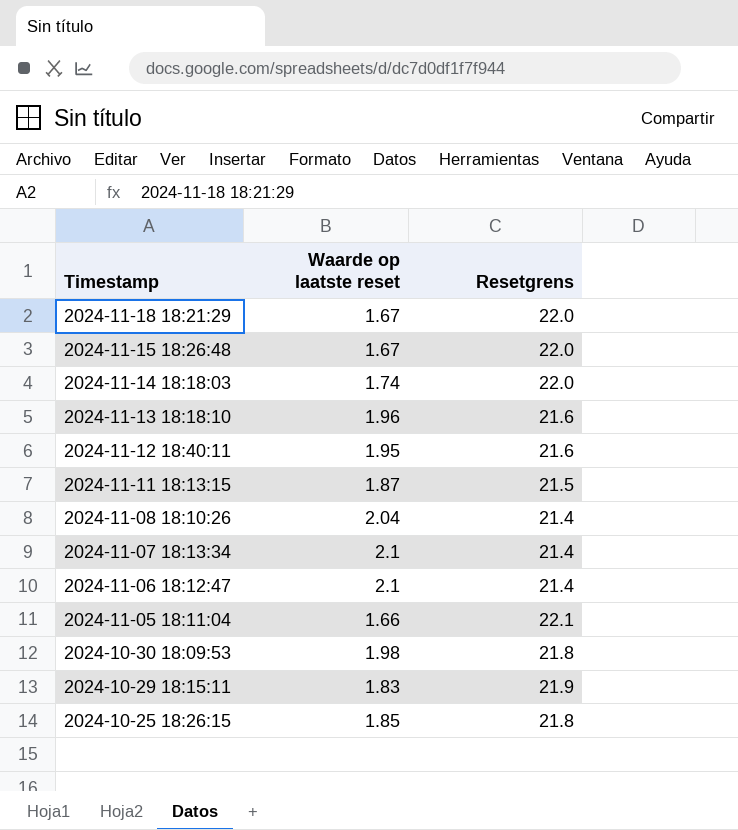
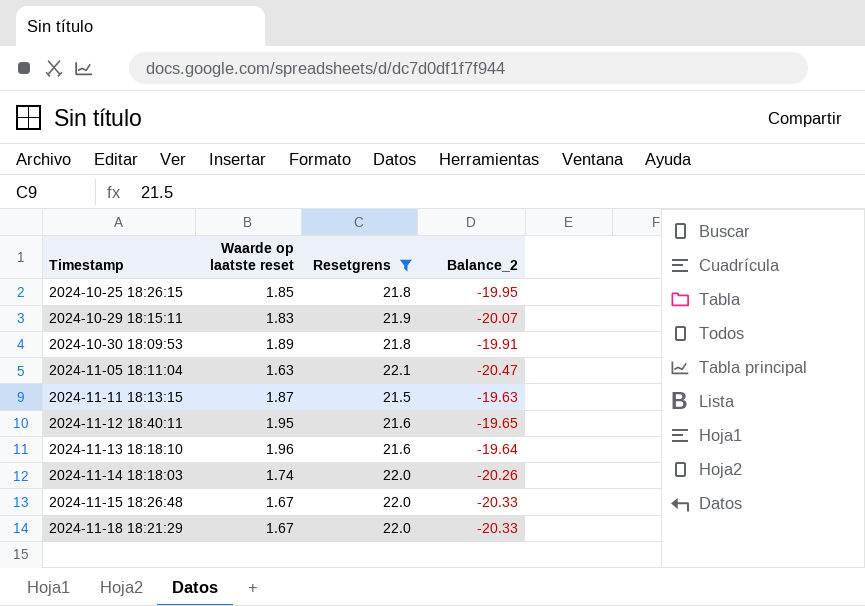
filter: none -> Resetgrens != 21.4
row order: Timestamp descending -> Timestamp ascending
column Balance_2 | formula: none -> [Waarde op laatste reset] - [Resetgrens]
2024-10-30 18:09:53 | Waarde op laatste reset: 1.98 -> 1.89
2024-11-05 18:11:04 | Waarde op laatste reset: 1.66 -> 1.63

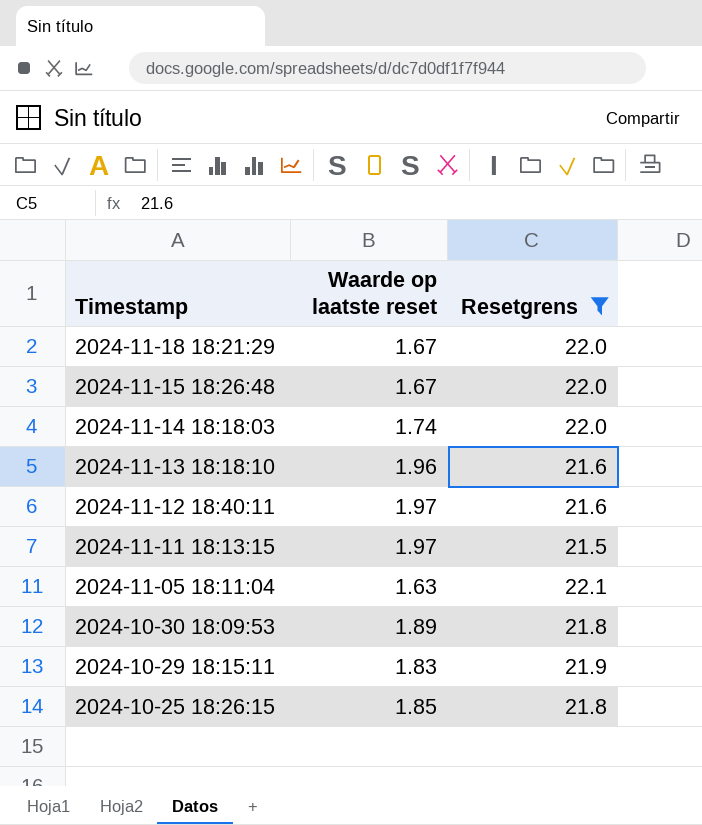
row order: Timestamp ascending -> Timestamp descending
column Balance_2 | formula: [Waarde op laatste reset] - [Resetgrens] -> none
2024-11-12 18:40:11 | Waarde op laatste reset: 1.95 -> 1.97
2024-11-11 18:13:15 | Waarde op laatste reset: 1.87 -> 1.97

